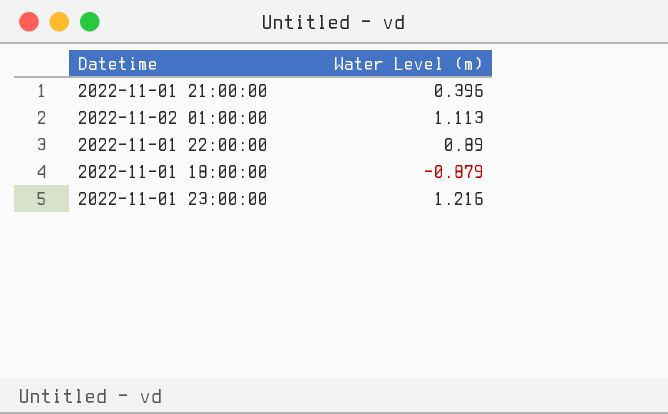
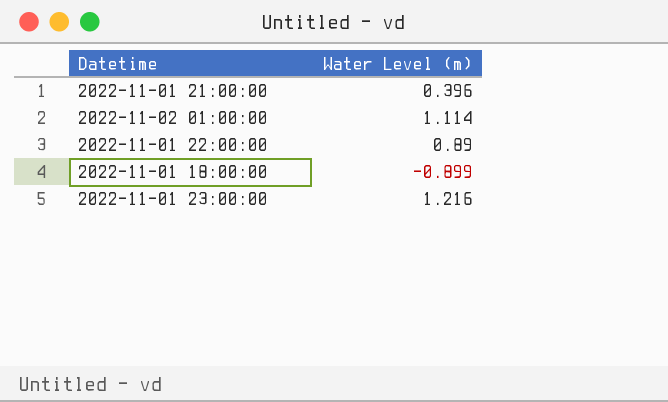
2022-11-02 01:00:00 | Water Level (m): 1.113 -> 1.114
2022-11-01 18:00:00 | Water Level (m): -0.879 -> -0.899

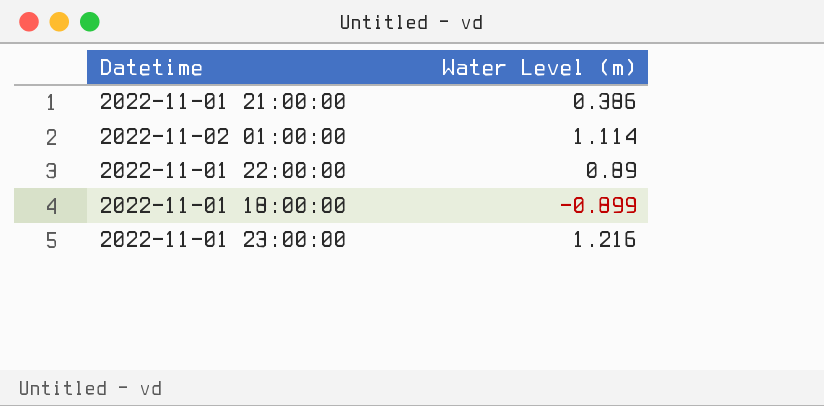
2022-11-01 21:00:00 | Water Level (m): 0.396 -> 0.386

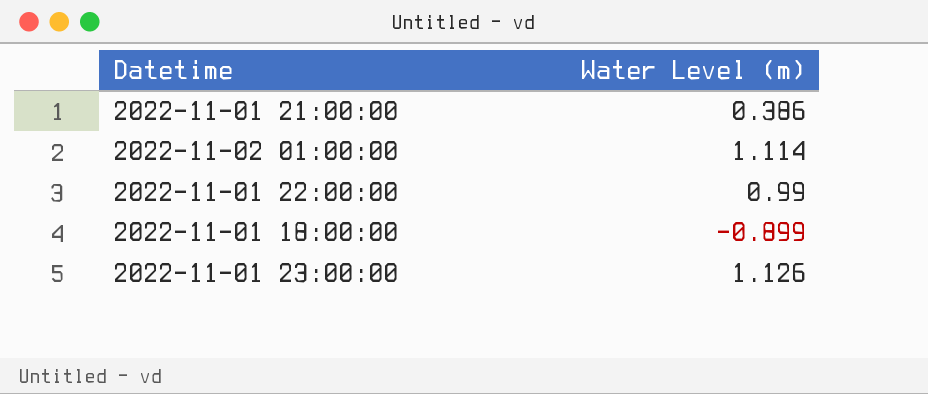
2022-11-01 22:00:00 | Water Level (m): 0.89 -> 0.99
2022-11-01 23:00:00 | Water Level (m): 1.216 -> 1.126

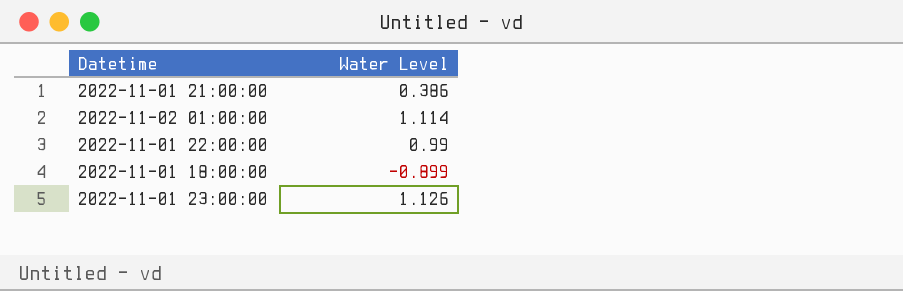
column name: Water Level (m) -> Water Level

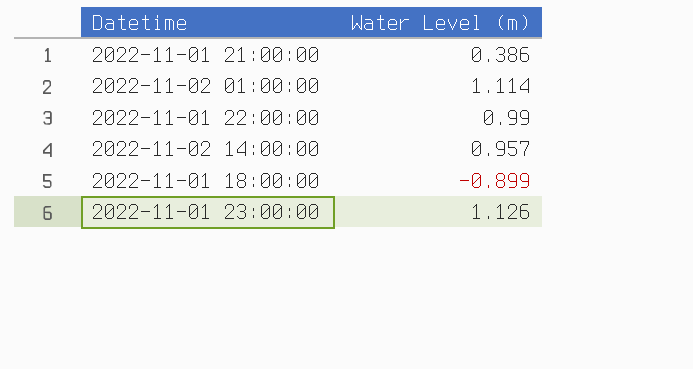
column name: Water Level -> Water Level (m)
row 2022-11-02 14:00:00: none -> 0.957

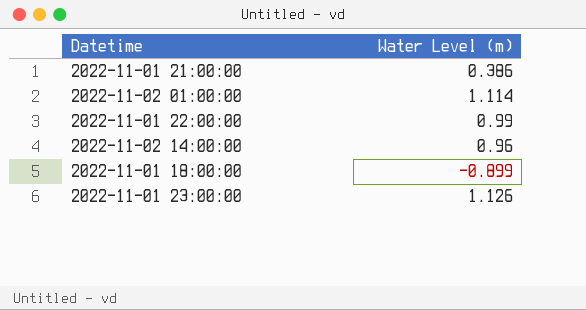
2022-11-02 14:00:00 | Water Level (m): 0.957 -> 0.96

